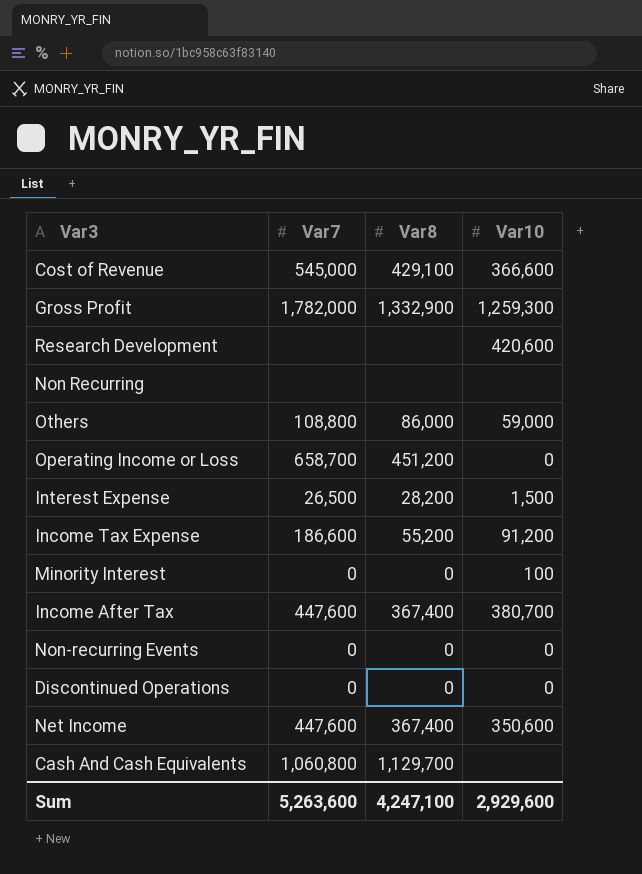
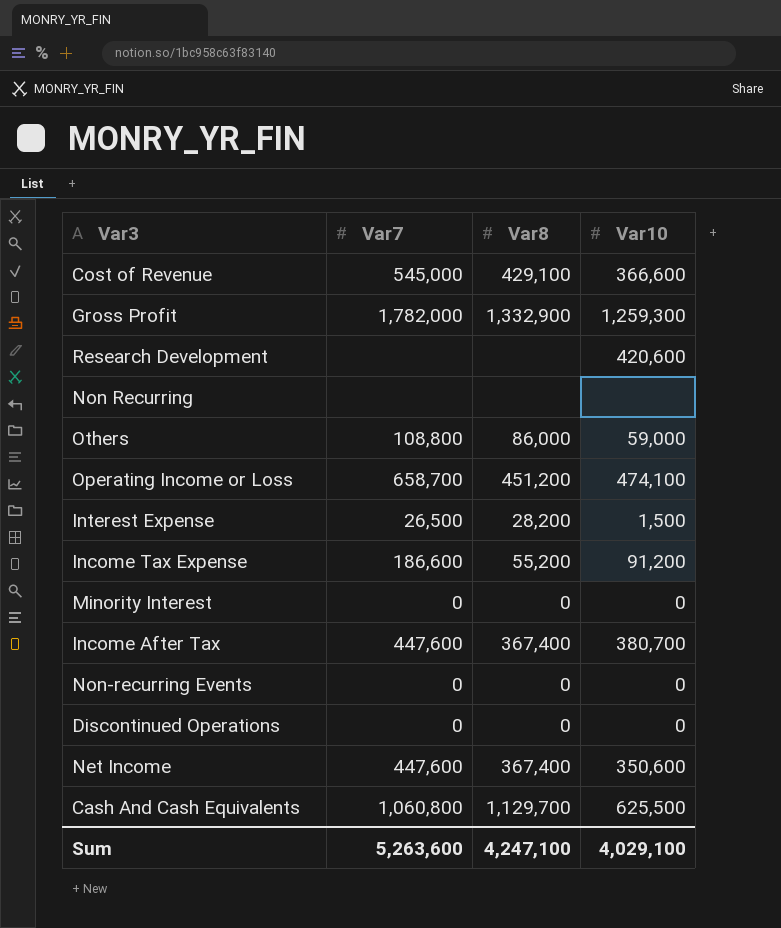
Operating Income or Loss | Var10: 0 -> 474,100
Minority Interest | Var10: 100 -> 0
Cash And Cash Equivalents | Var10: none -> 625,500
Sum | Var10: 2,929,600 -> 4,029,100

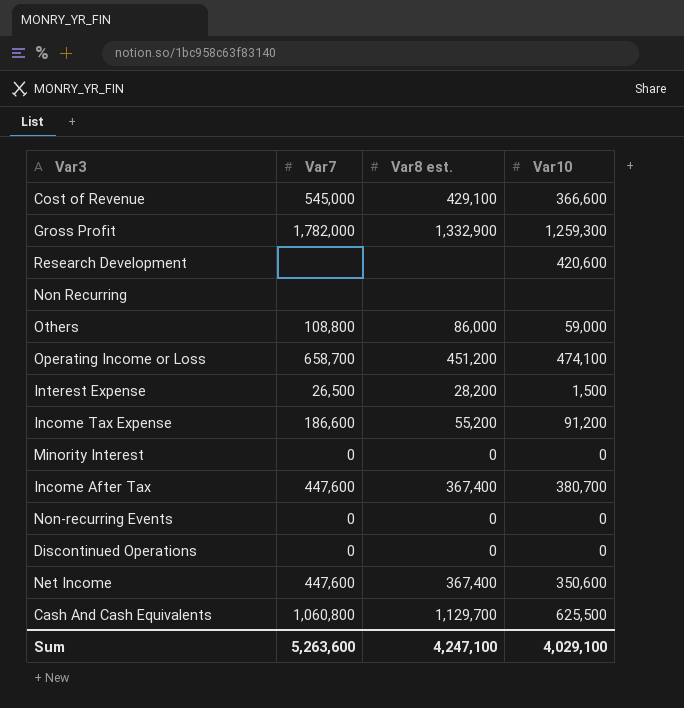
column name: Var8 -> Var8 est.

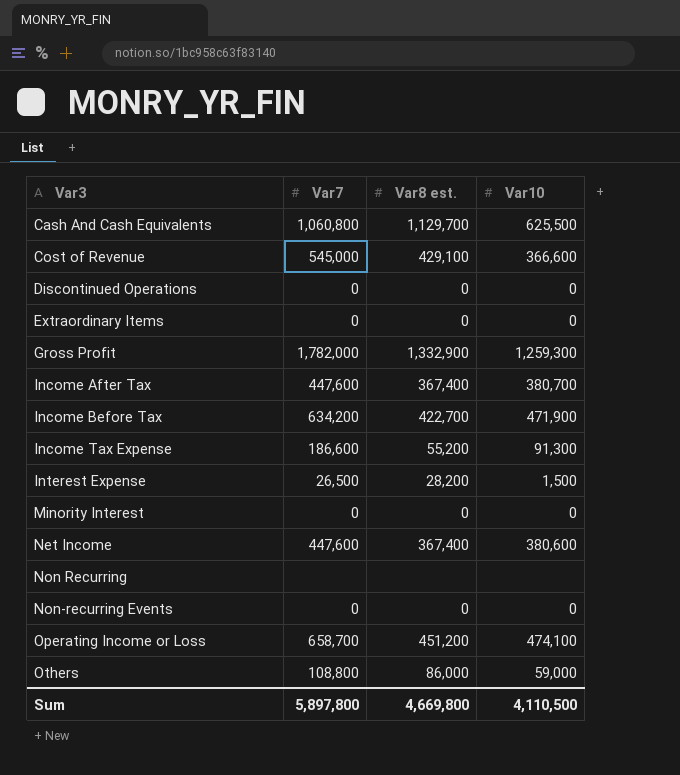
row order: none -> Var3 ascending
row Research Development: none | none | 420,600 -> none
row Extraordinary Items: none -> 0 | 0 | 0
row Income Before Tax: none -> 634,200 | 422,700 | 471,900
Income Tax Expense | Var10: 91,200 -> 91,300
Net Income | Var10: 350,600 -> 380,600
Sum | Var7: 5,263,600 -> 5,897,800
Sum | Var8 est.: 4,247,100 -> 4,669,800
Sum | Var10: 4,029,100 -> 4,110,500

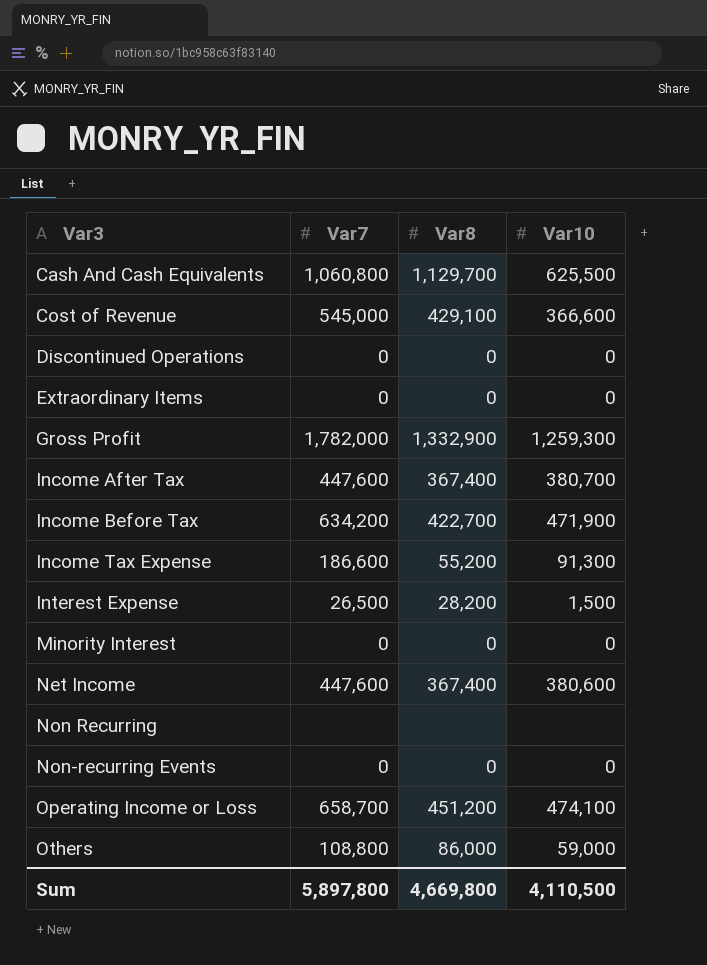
column name: Var8 est. -> Var8

